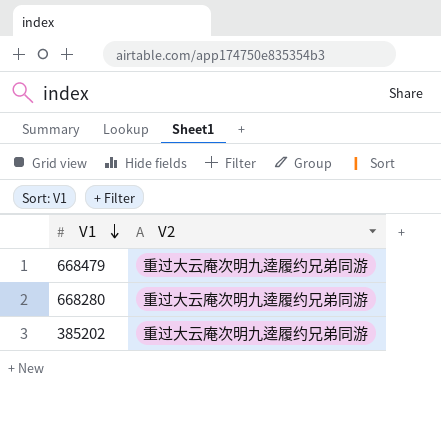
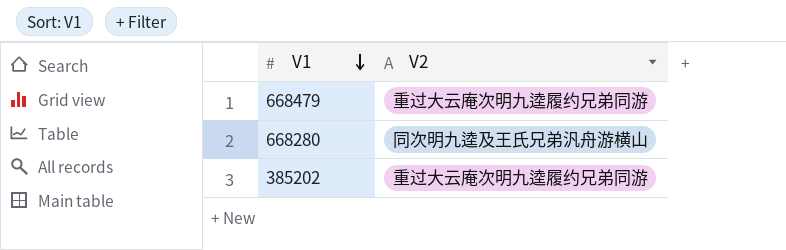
668280 | V2: 重过大云庵次明九逵履约兄弟同游 -> 同次明九逵及王氏兄弟汎舟游横山

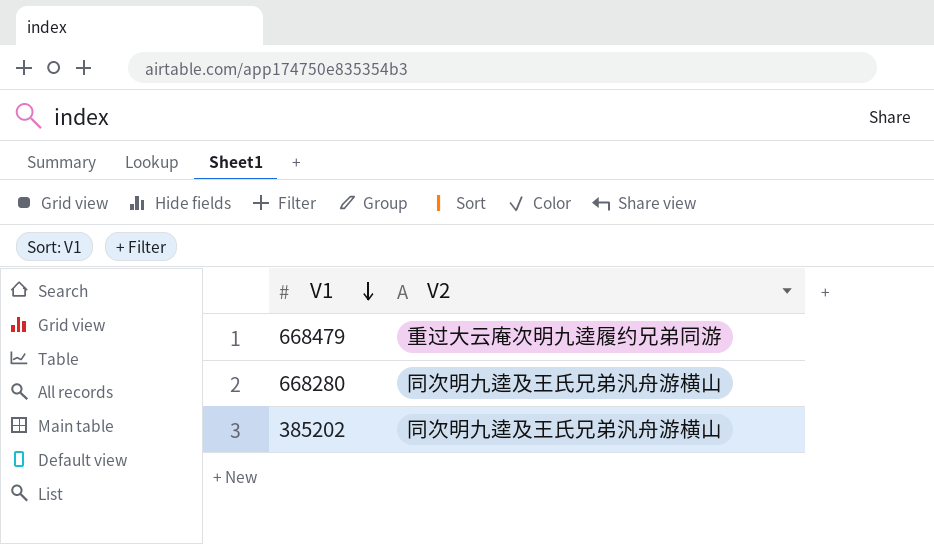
385202 | V2: 重过大云庵次明九逵履约兄弟同游 -> 同次明九逵及王氏兄弟汎舟游横山

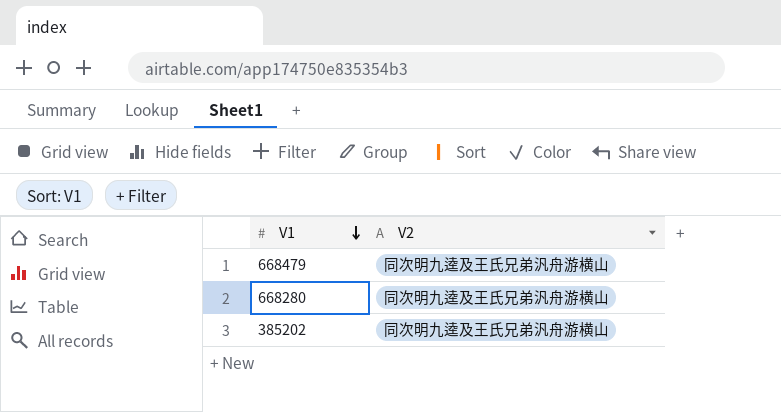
668479 | V2: 重过大云庵次明九逵履约兄弟同游 -> 同次明九逵及王氏兄弟汎舟游横山

